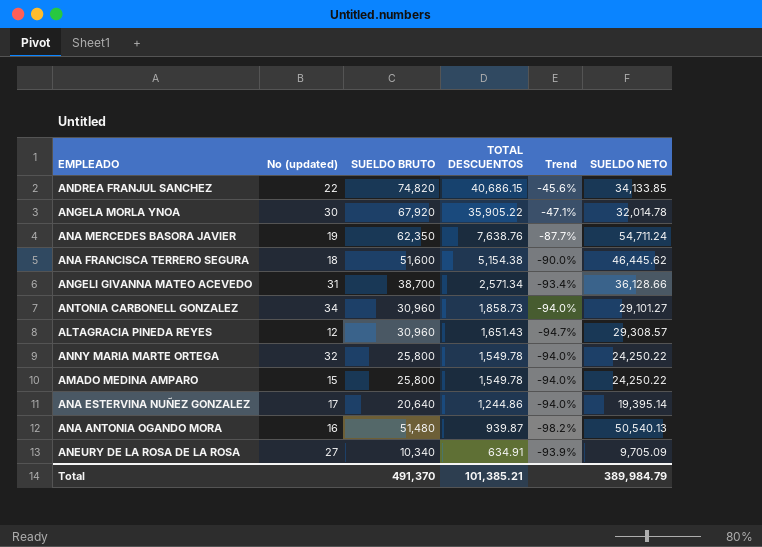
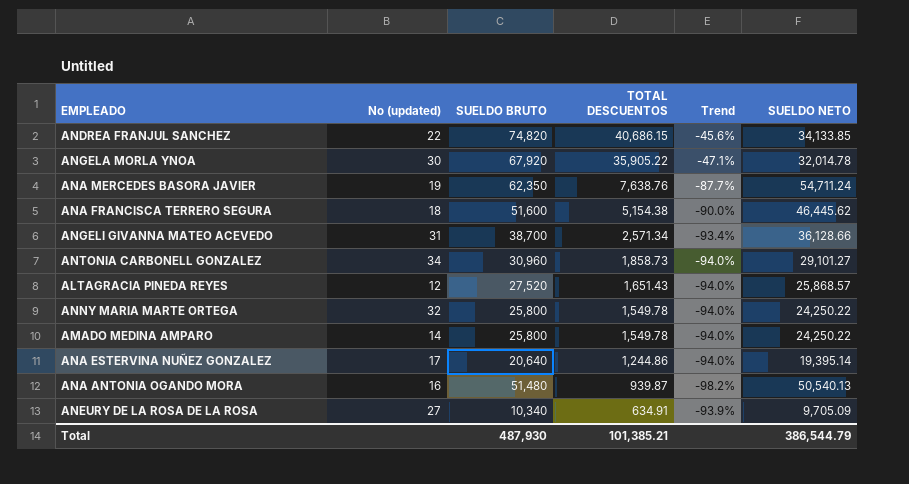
ALTAGRACIA PINEDA REYES | SUELDO BRUTO: 30,960 -> 27,520
ALTAGRACIA PINEDA REYES | Trend: -94.7% -> -94.0%
ALTAGRACIA PINEDA REYES | SUELDO NETO: 29,308.57 -> 25,868.57
AMADO MEDINA AMPARO | No (updated): 15 -> 14
Total | SUELDO BRUTO: 491,370 -> 487,930
Total | SUELDO NETO: 389,984.79 -> 386,544.79

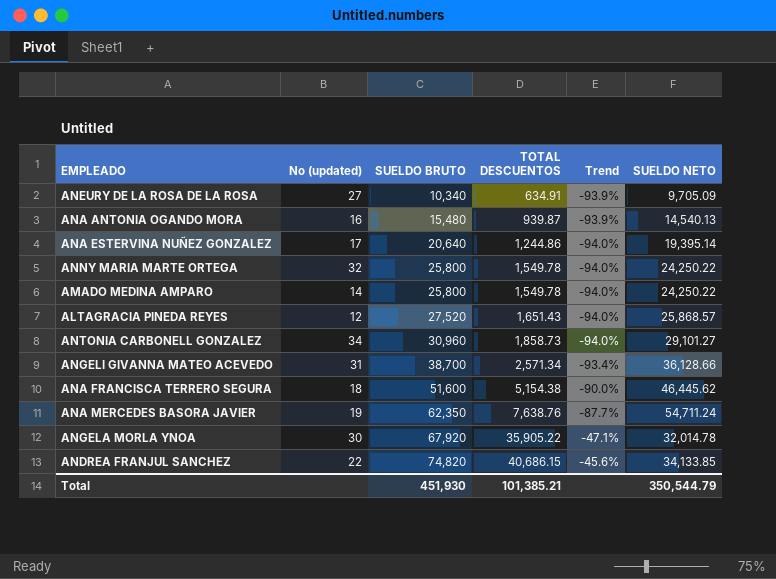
row order: TOTAL DESCUENTOS descending -> SUELDO BRUTO ascending
ANA ANTONIA OGANDO MORA | SUELDO BRUTO: 51,480 -> 15,480
ANA ANTONIA OGANDO MORA | Trend: -98.2% -> -93.9%
ANA ANTONIA OGANDO MORA | SUELDO NETO: 50,540.13 -> 14,540.13
Total | SUELDO BRUTO: 487,930 -> 451,930
Total | SUELDO NETO: 386,544.79 -> 350,544.79

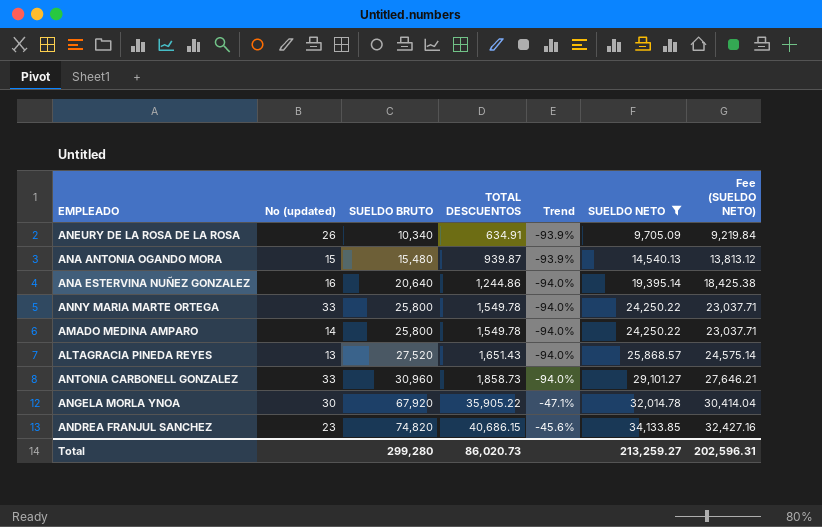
filter: none -> SUELDO NETO <= 34,133.85
column Fee (SUELDO NETO) | formula: none -> [SUELDO NETO] * 0.95
ANEURY DE LA ROSA DE LA ROSA | No (updated): 27 -> 26
ANA ANTONIA OGANDO MORA | No (updated): 16 -> 15
ANA ESTERVINA NUÑEZ GONZALEZ | No (updated): 17 -> 16
ANNY MARIA MARTE ORTEGA | No (updated): 32 -> 33
ALTAGRACIA PINEDA REYES | No (updated): 12 -> 13
ANTONIA CARBONELL GONZALEZ | No (updated): 34 -> 33
ANDREA FRANJUL SANCHEZ | No (updated): 22 -> 23
Total | SUELDO BRUTO: 451,930 -> 299,280
Total | TOTAL DESCUENTOS: 101,385.21 -> 86,020.73
Total | SUELDO NETO: 350,544.79 -> 213,259.27

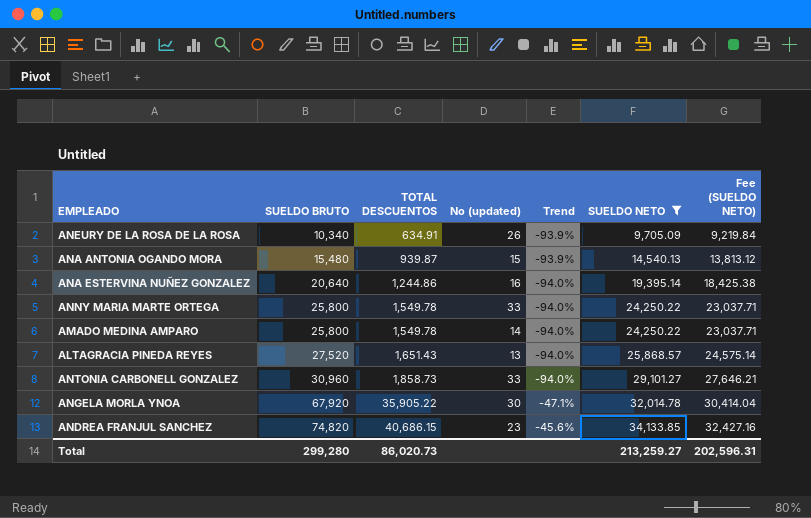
column No (updated) | position: 2 -> 4

